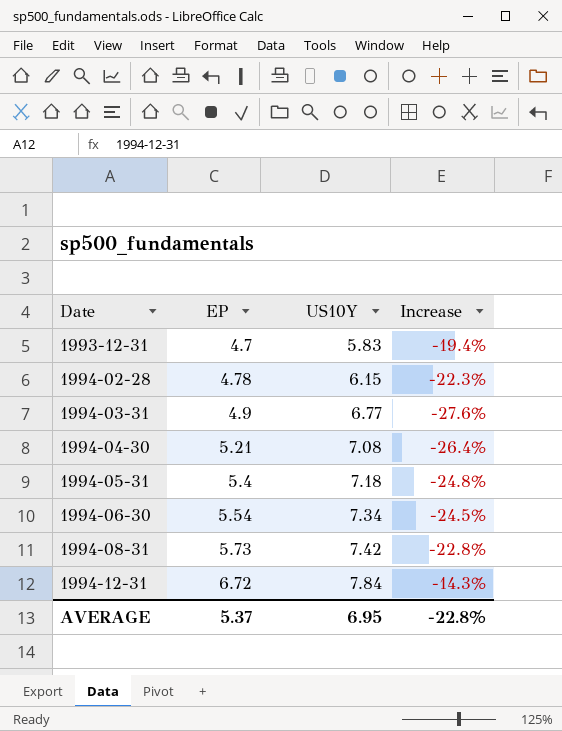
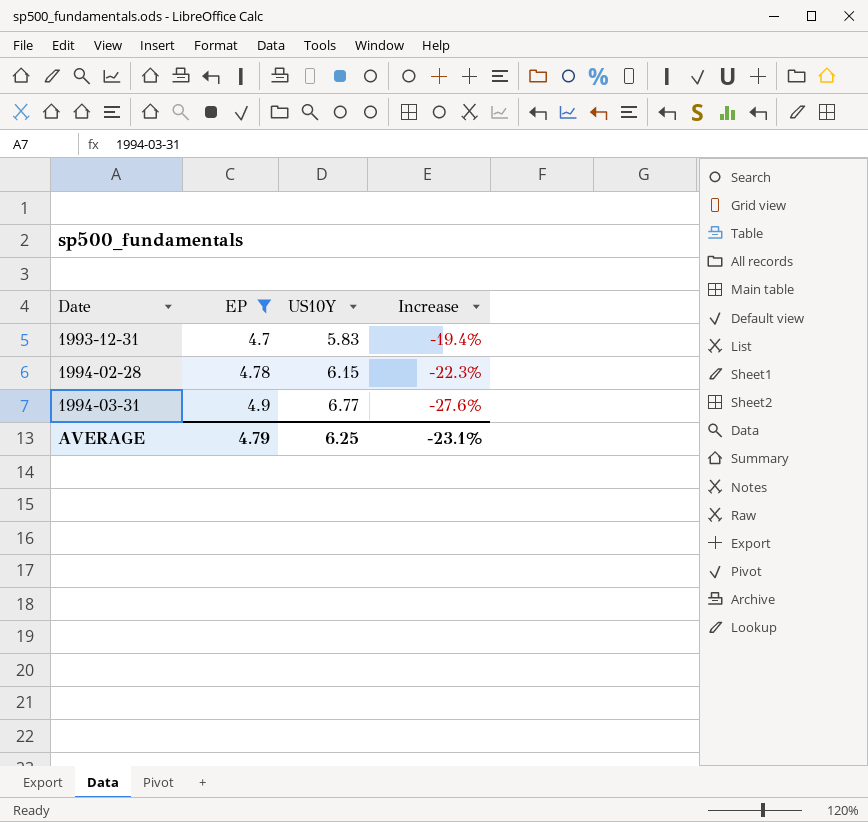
filter: none -> EP <= 4.9
AVERAGE | EP: 5.37 -> 4.79
AVERAGE | US10Y: 6.95 -> 6.25
AVERAGE | Increase: -22.8% -> -23.1%

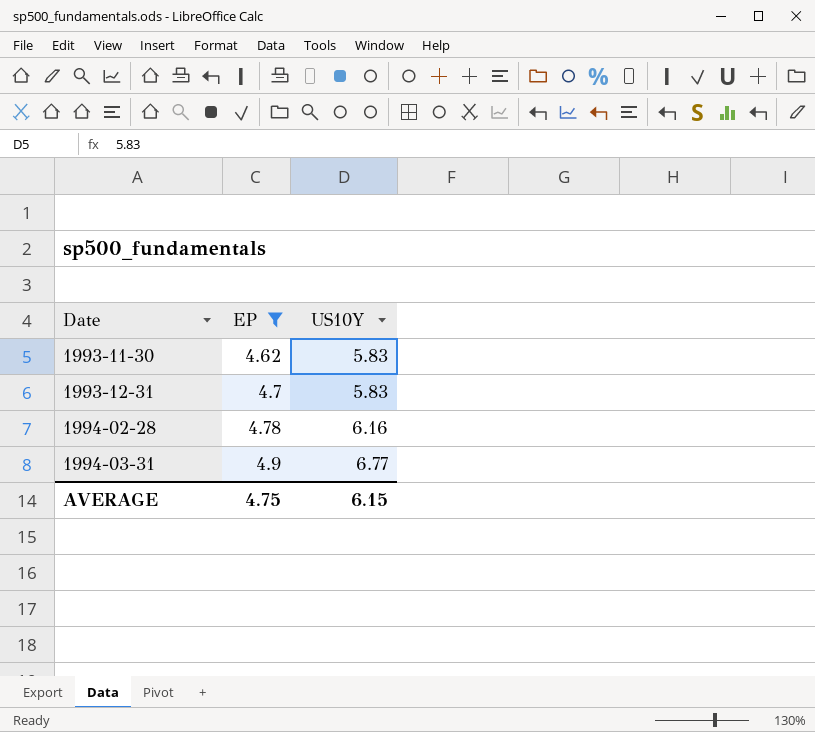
column Increase | formula: ([EP] - [US10Y]) / [US10Y] -> none
row 1993-11-30: none -> 4.62 | 5.83
1994-02-28 | US10Y: 6.15 -> 6.16
AVERAGE | EP: 4.79 -> 4.75
AVERAGE | US10Y: 6.25 -> 6.15

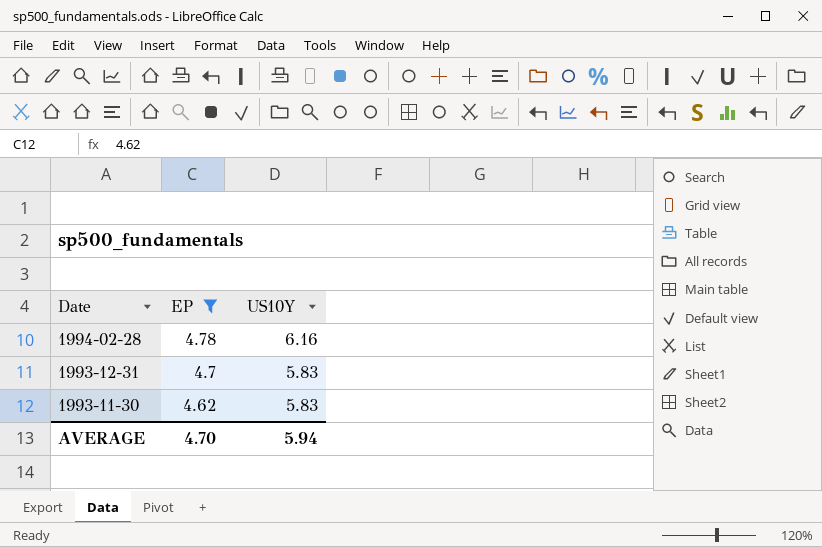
row order: Date ascending -> Date descending
row 1994-03-31: 4.9 | 6.77 -> none
AVERAGE | EP: 4.75 -> 4.70
AVERAGE | US10Y: 6.15 -> 5.94

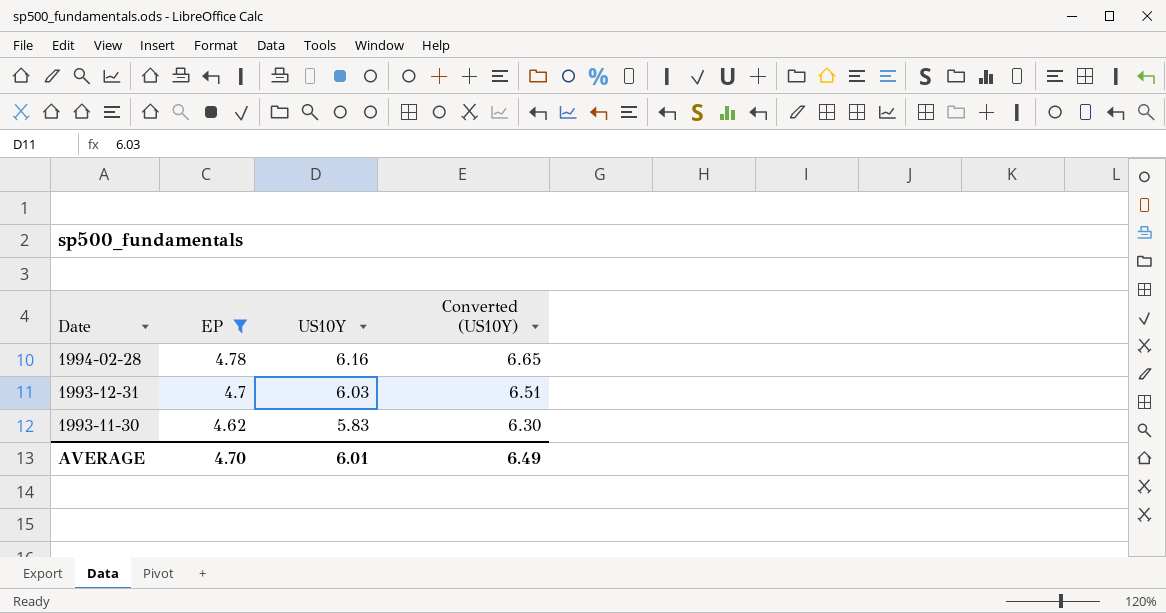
column Converted (US10Y) | formula: none -> [US10Y] * 1.08
1993-12-31 | US10Y: 5.83 -> 6.03
AVERAGE | US10Y: 5.94 -> 6.01

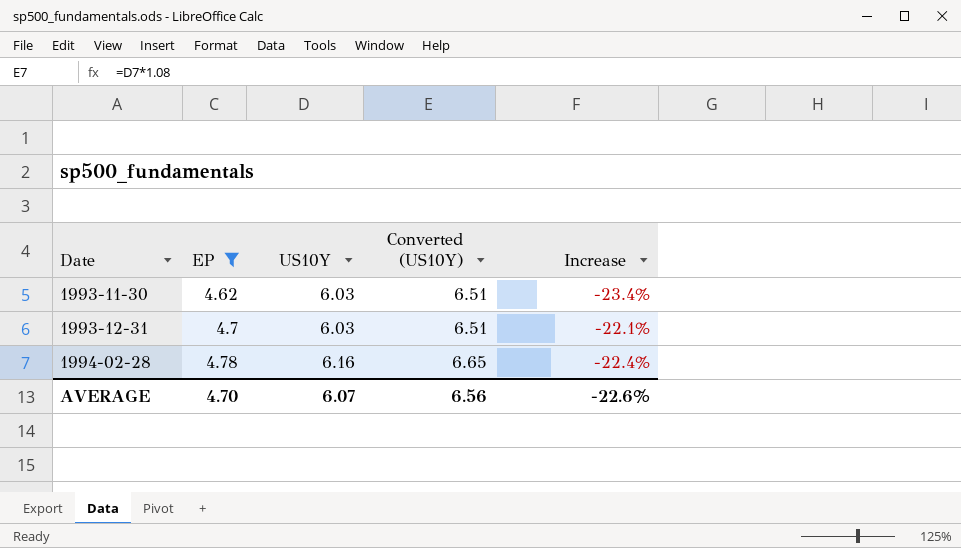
row order: Date descending -> Date ascending
column Increase | formula: none -> ([EP] - [US10Y]) / [US10Y]
1993-11-30 | US10Y: 5.83 -> 6.03
1993-11-30 | Converted (US10Y): 6.30 -> 6.51
AVERAGE | US10Y: 6.01 -> 6.07
AVERAGE | Converted (US10Y): 6.49 -> 6.56

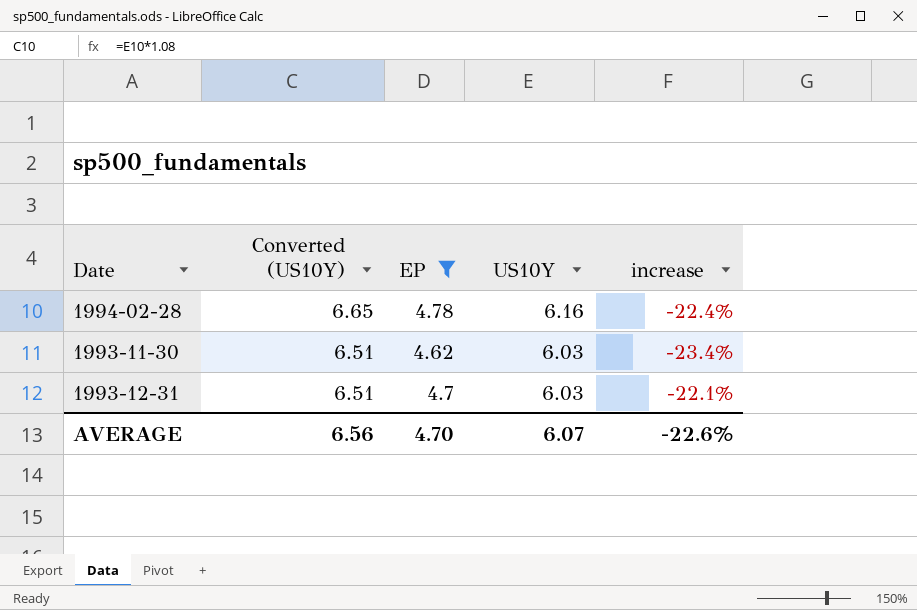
row order: Date ascending -> Converted (US10Y) descending
column Converted (US10Y) | position: 4 -> 2
column name: Increase -> increase

